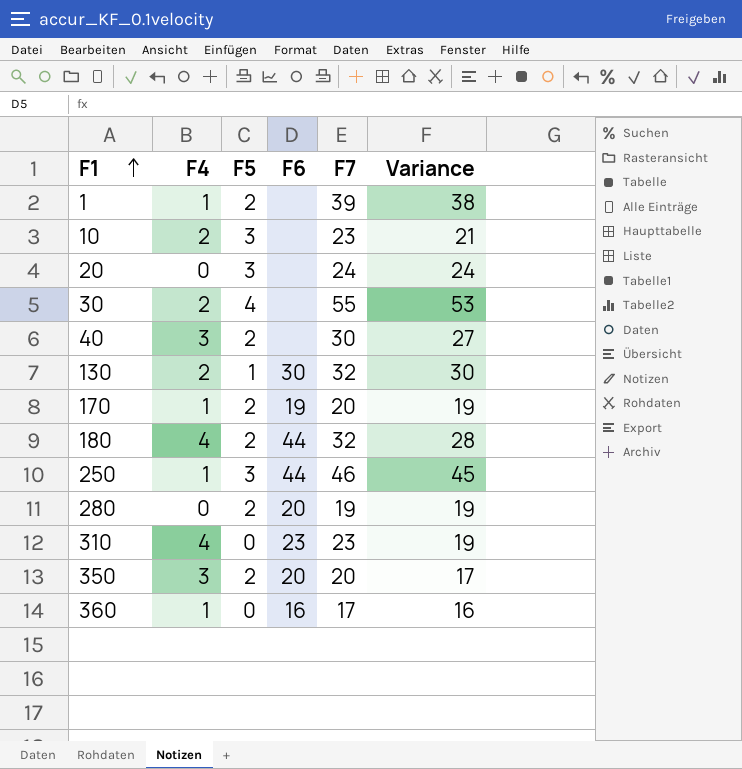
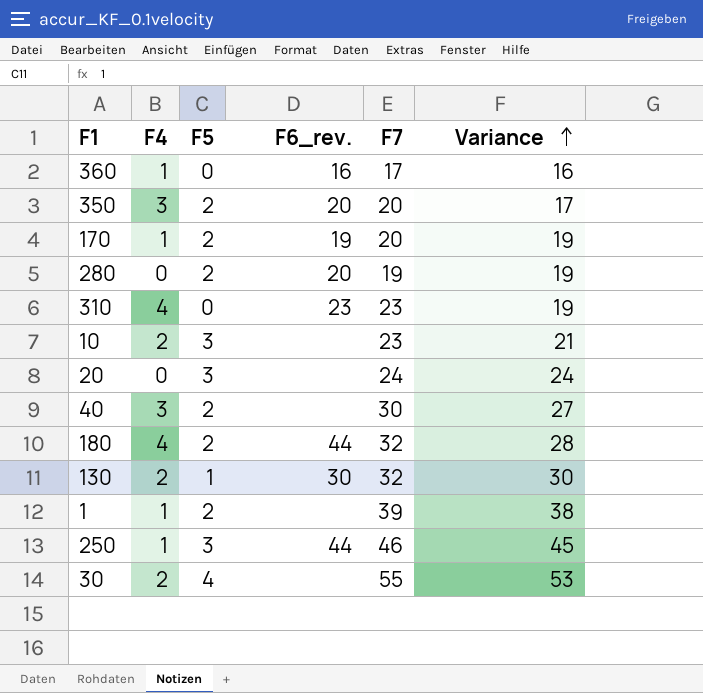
row order: F1 ascending -> Variance ascending
column name: F6 -> F6_rev.

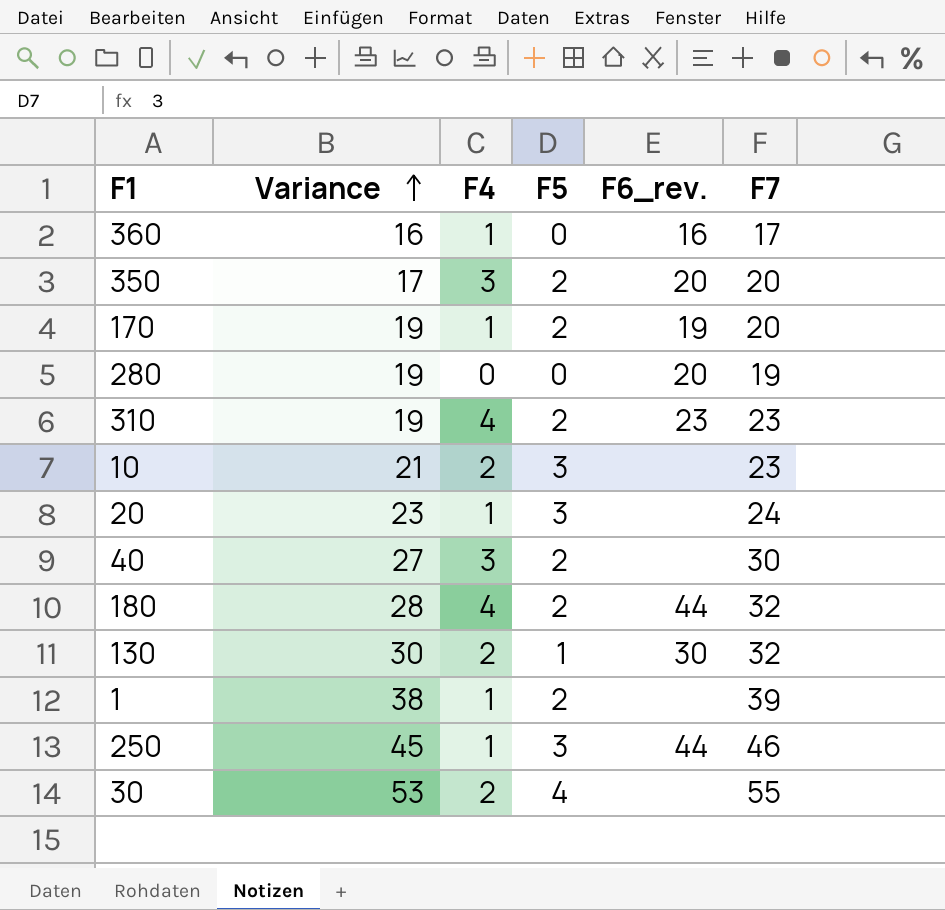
column Variance | position: 6 -> 2
280 | F5: 2 -> 0
310 | F5: 0 -> 2
20 | Variance: 24 -> 23
20 | F4: 0 -> 1

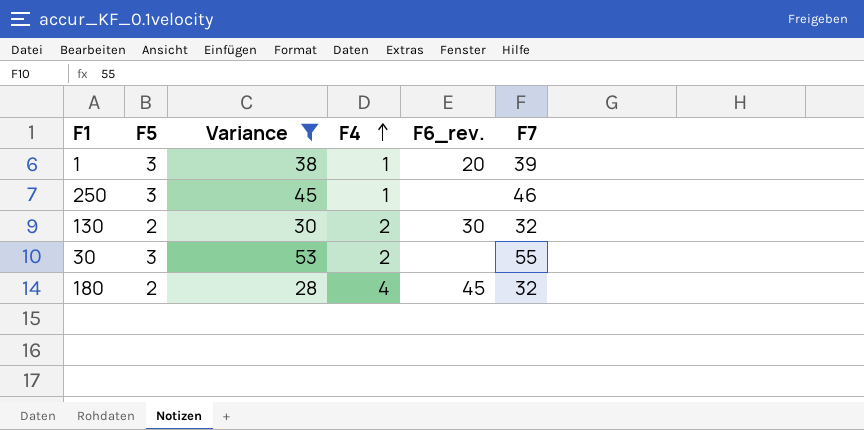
filter: none -> Variance >= 28
row order: Variance ascending -> F4 ascending
column F5 | position: 4 -> 2
1 | F5: 2 -> 3
1 | F6_rev.: none -> 20
250 | F6_rev.: 44 -> none
130 | F5: 1 -> 2
30 | F5: 4 -> 3
180 | F6_rev.: 44 -> 45

